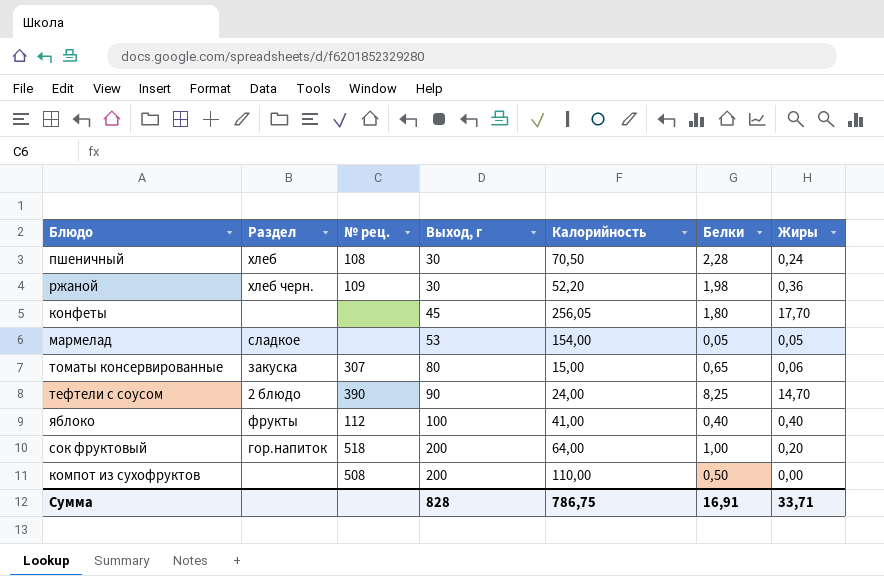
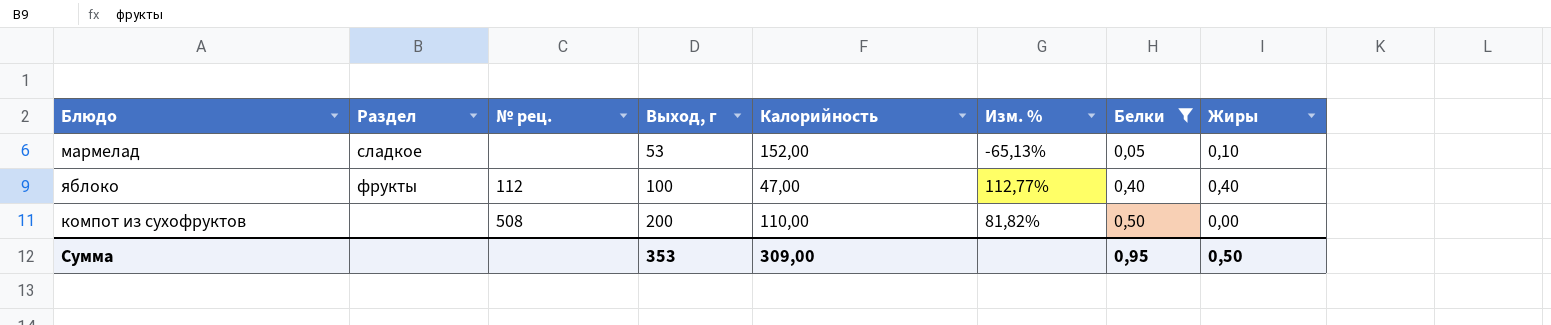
filter: none -> Белки <= 0,50
column Изм. % | formula: none -> ([Выход, г] - [Калорийность]) / [Калорийность]
мармелад | Калорийность: 154,00 -> 152,00
мармелад | Жиры: 0,05 -> 0,10
яблоко | Калорийность: 41,00 -> 47,00
Сумма | Выход, г: 828 -> 353
Сумма | Калорийность: 786,75 -> 309,00
Сумма | Белки: 16,91 -> 0,95
Сумма | Жиры: 33,71 -> 0,50

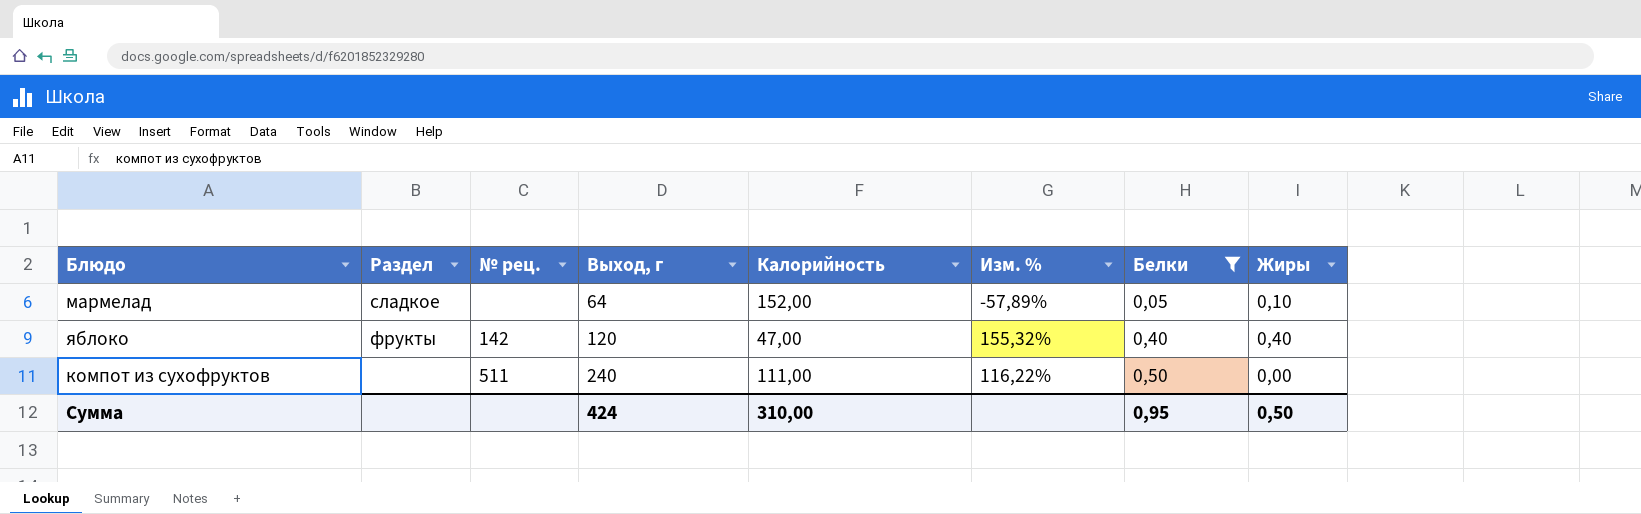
мармелад | Выход, г: 53 -> 64
мармелад | Изм. %: -65,13% -> -57,89%
яблоко | № рец.: 112 -> 142
яблоко | Выход, г: 100 -> 120
яблоко | Изм. %: 112,77% -> 155,32%
компот из сухофруктов | № рец.: 508 -> 511
компот из сухофруктов | Выход, г: 200 -> 240
компот из сухофруктов | Калорийность: 110,00 -> 111,00
компот из сухофруктов | Изм. %: 81,82% -> 116,22%
Сумма | Выход, г: 353 -> 424
Сумма | Калорийность: 309,00 -> 310,00

